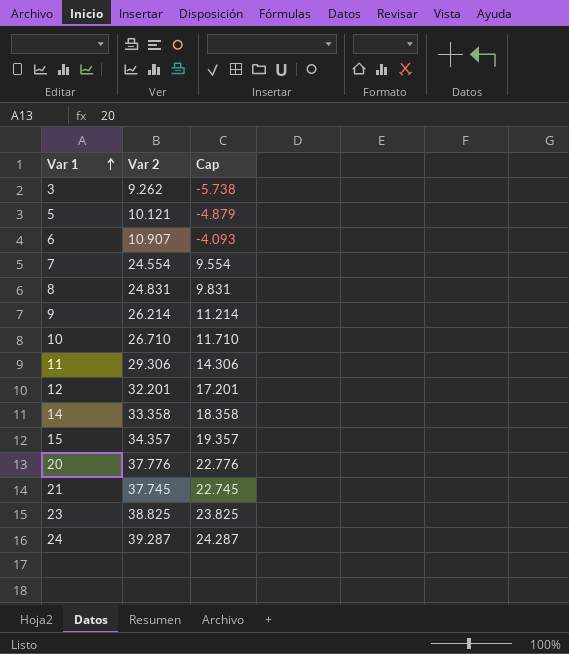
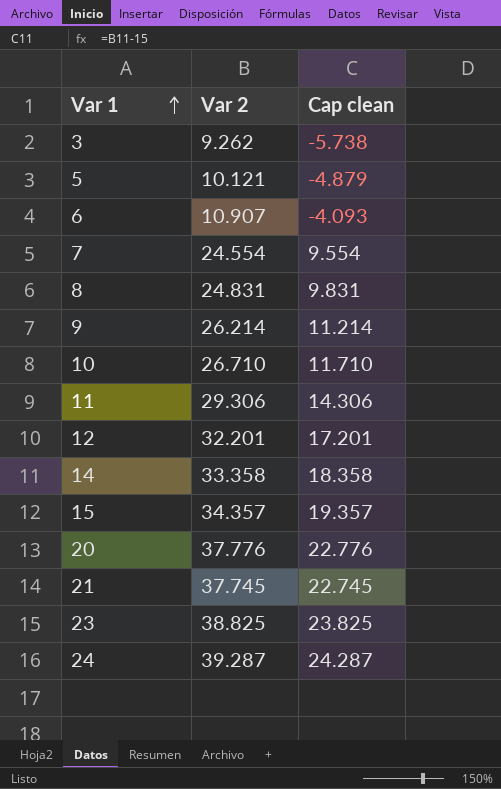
column name: Cap -> Cap clean

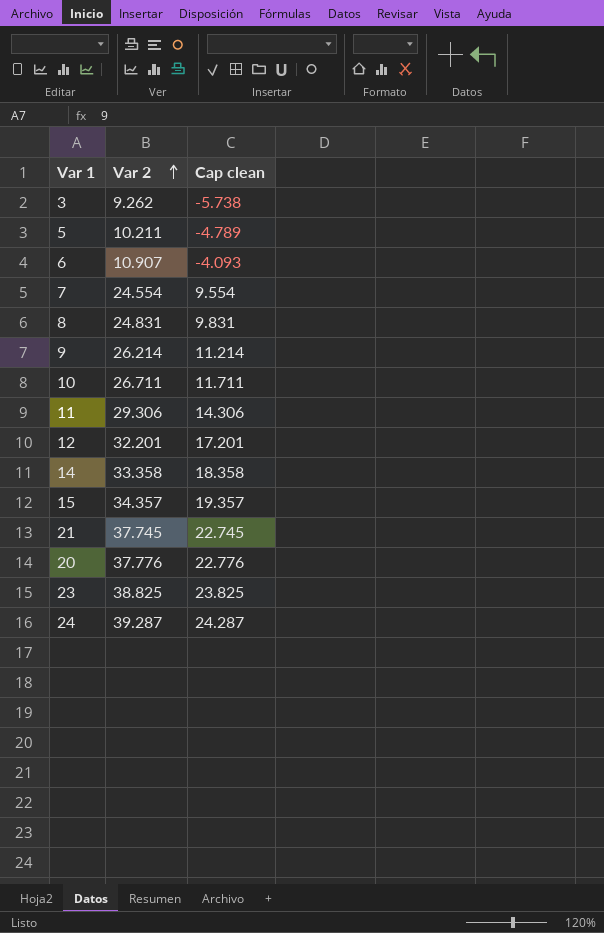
row order: Var 1 ascending -> Var 2 ascending
5 | Var 2: 10.121 -> 10.211
5 | Cap clean: -4.879 -> -4.789
10 | Var 2: 26.710 -> 26.711
10 | Cap clean: 11.710 -> 11.711

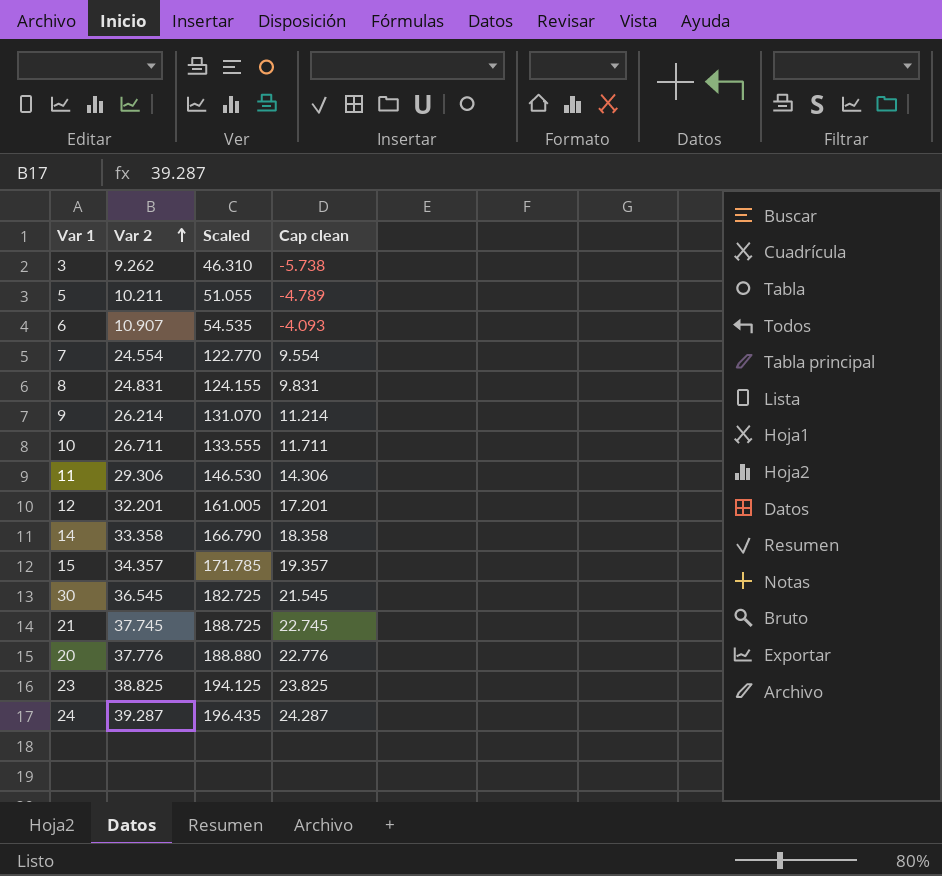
column Scaled | formula: none -> [Var 2] * 5
row 30: none -> 36.545 | 182.725 | 21.545

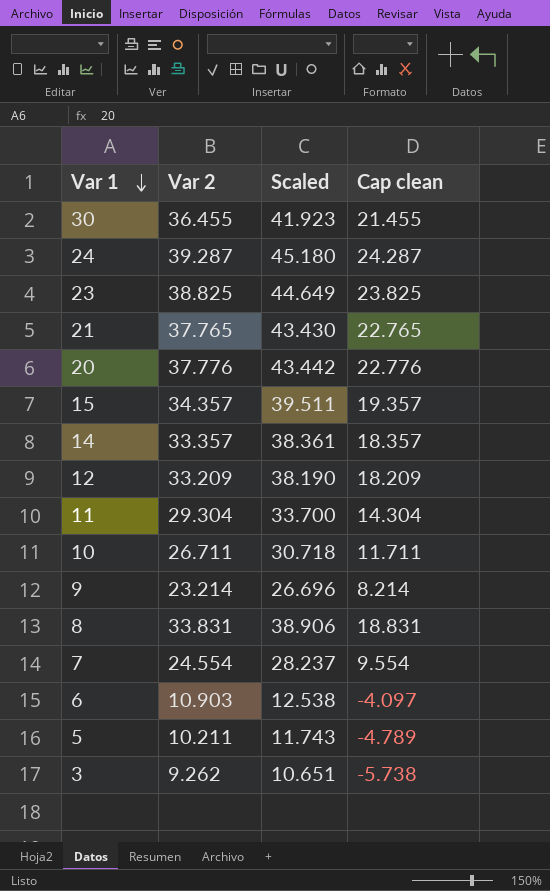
row order: Var 2 ascending -> Var 1 descending
column Scaled | formula: [Var 2] * 5 -> [Var 2] * 1.15
30 | Var 2: 36.545 -> 36.455
30 | Cap clean: 21.545 -> 21.455
21 | Var 2: 37.745 -> 37.765
21 | Cap clean: 22.745 -> 22.765
14 | Var 2: 33.358 -> 33.357
14 | Cap clean: 18.358 -> 18.357
12 | Var 2: 32.201 -> 33.209
12 | Cap clean: 17.201 -> 18.209
11 | Var 2: 29.306 -> 29.304
11 | Cap clean: 14.306 -> 14.304
9 | Var 2: 26.214 -> 23.214
9 | Cap clean: 11.214 -> 8.214
8 | Var 2: 24.831 -> 33.831
8 | Cap clean: 9.831 -> 18.831
6 | Var 2: 10.907 -> 10.903
6 | Cap clean: -4.093 -> -4.097

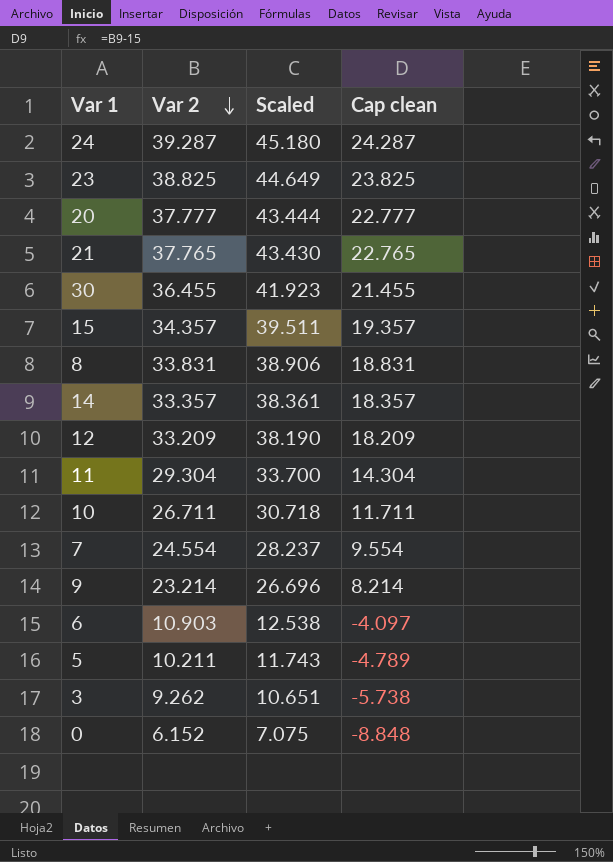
row order: Var 1 descending -> Var 2 descending
20 | Var 2: 37.776 -> 37.777
20 | Scaled: 43.442 -> 43.444
20 | Cap clean: 22.776 -> 22.777
row 0: none -> 6.152 | 7.075 | -8.848

